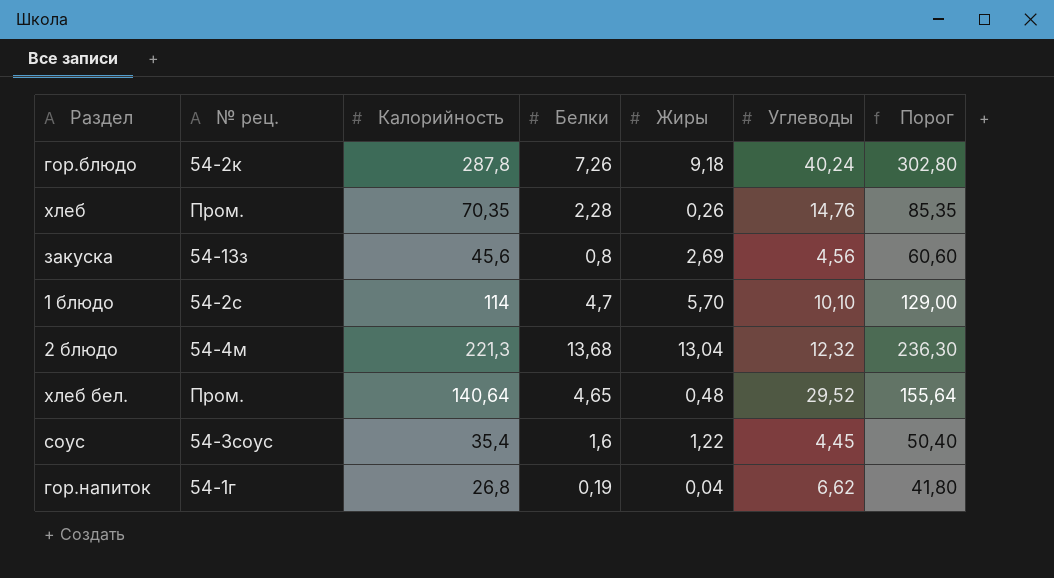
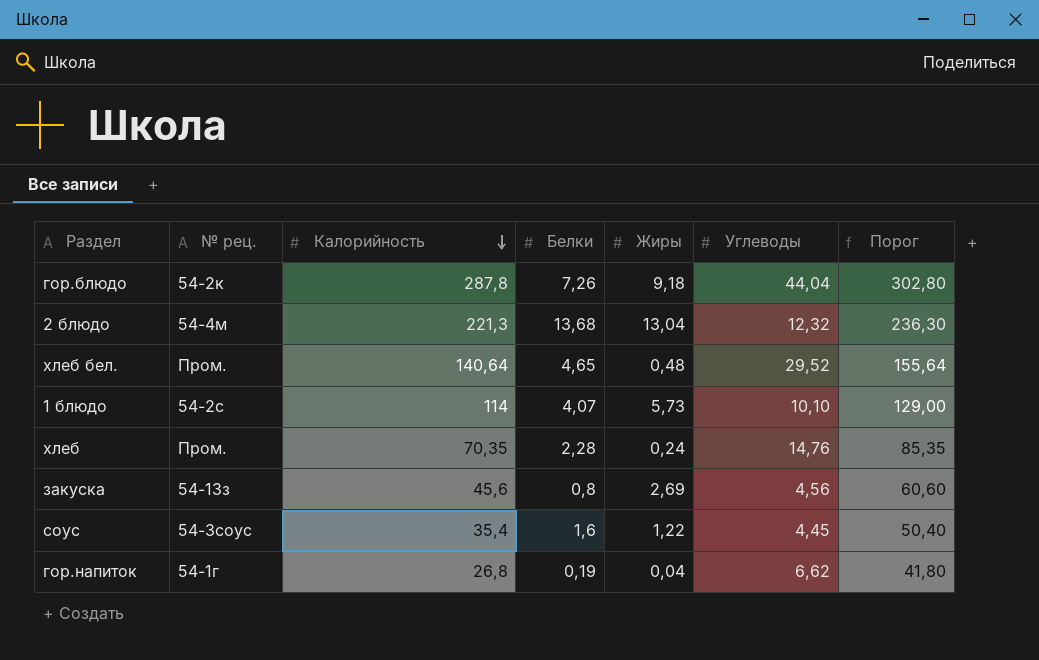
row order: none -> Калорийность descending
гор.блюдо | Углеводы: 40,24 -> 44,04
1 блюдо | Белки: 4,7 -> 4,07
1 блюдо | Жиры: 5,70 -> 5,73
хлеб | Жиры: 0,26 -> 0,24

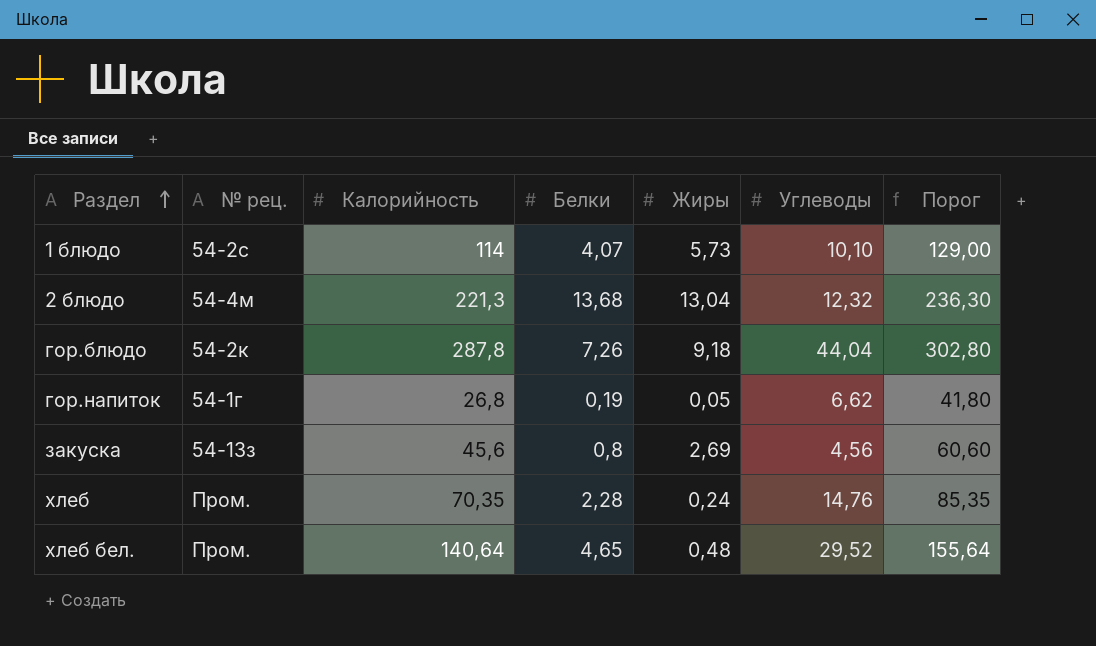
row order: Калорийность descending -> Раздел ascending
row соус: 54-3соус | 35,4 | 1,6 | 1,22 | 4,45 | 50,40 -> none
гор.напиток | Жиры: 0,04 -> 0,05

